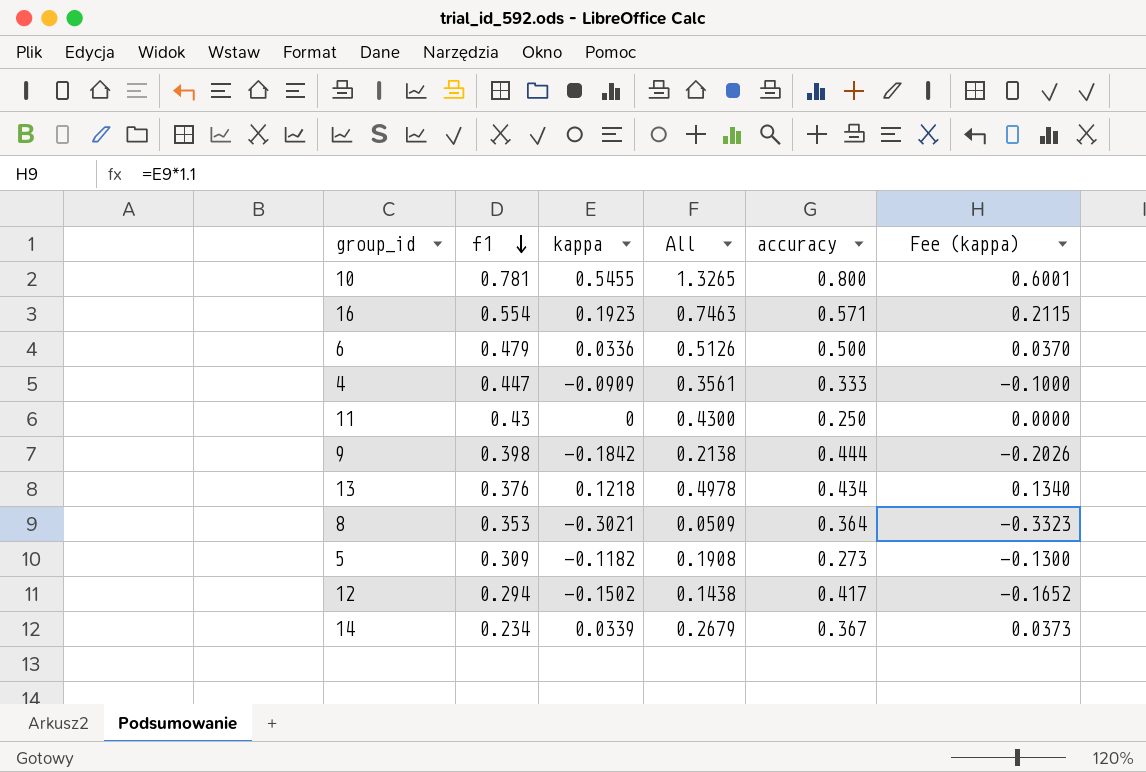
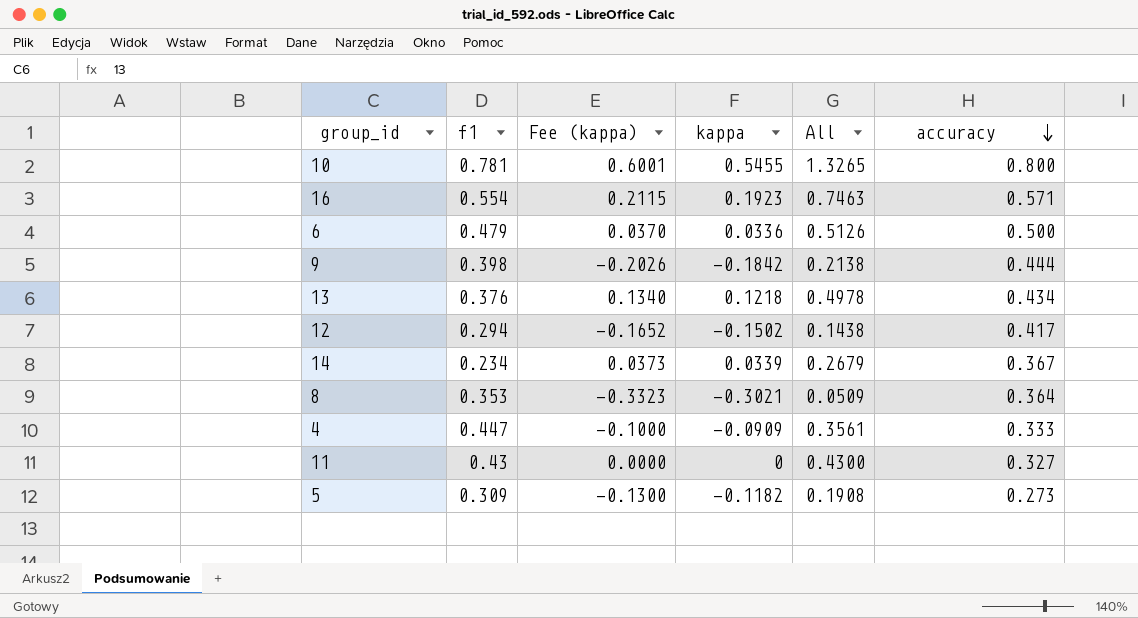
row order: f1 descending -> accuracy descending
column Fee (kappa) | position: 6 -> 3
11 | accuracy: 0.250 -> 0.327

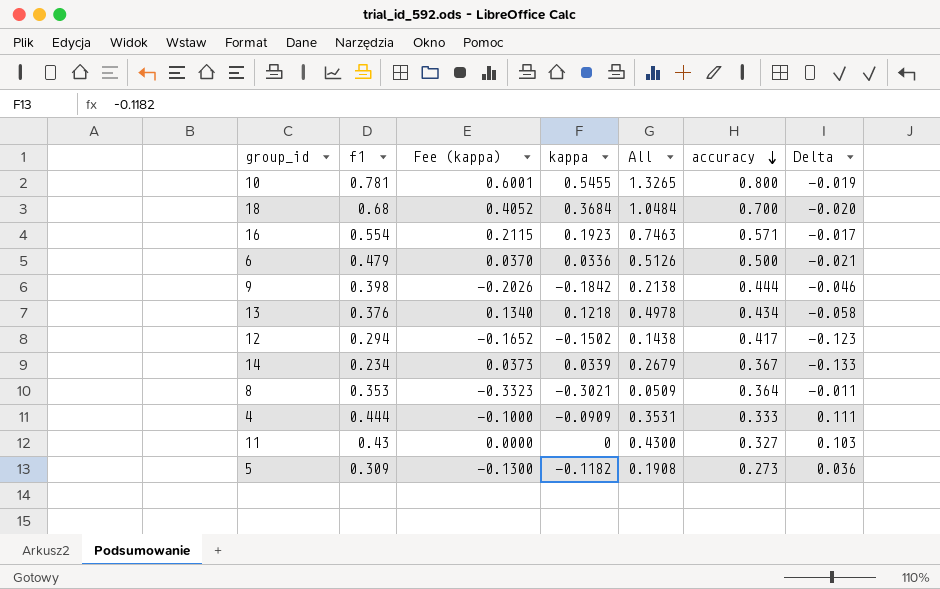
column Delta | formula: none -> [f1] - [accuracy]
row 18: none -> 0.68 | 0.4052 | 0.3684 | 1.0484 | 0.700 | -0.020
4 | f1: 0.447 -> 0.444
4 | All: 0.3561 -> 0.3531

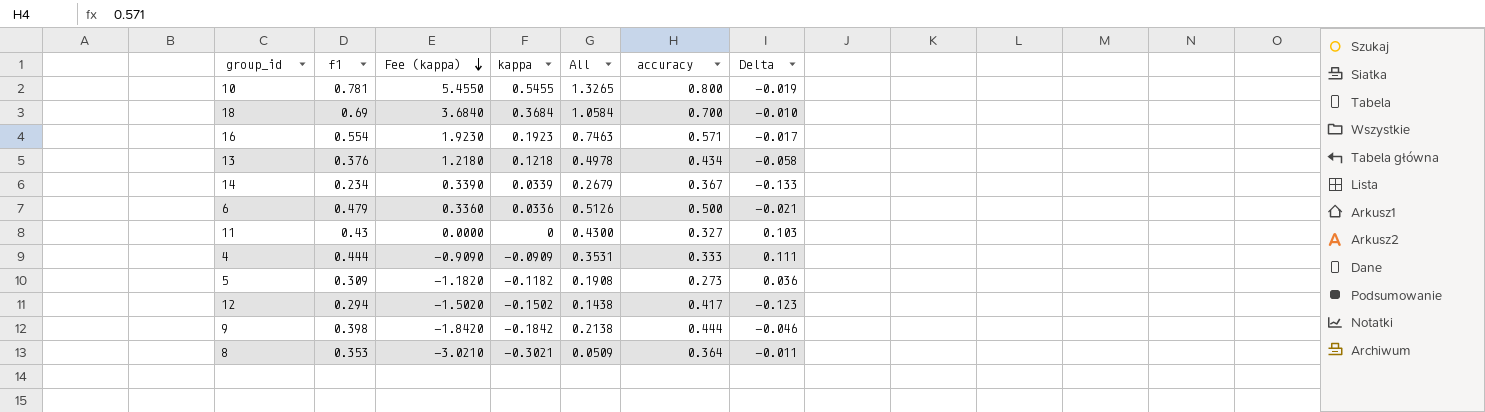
row order: accuracy descending -> Fee (kappa) descending
column Fee (kappa) | formula: [kappa] * 1.1 -> [kappa] * 10
18 | f1: 0.68 -> 0.69
18 | All: 1.0484 -> 1.0584
18 | Delta: -0.020 -> -0.010

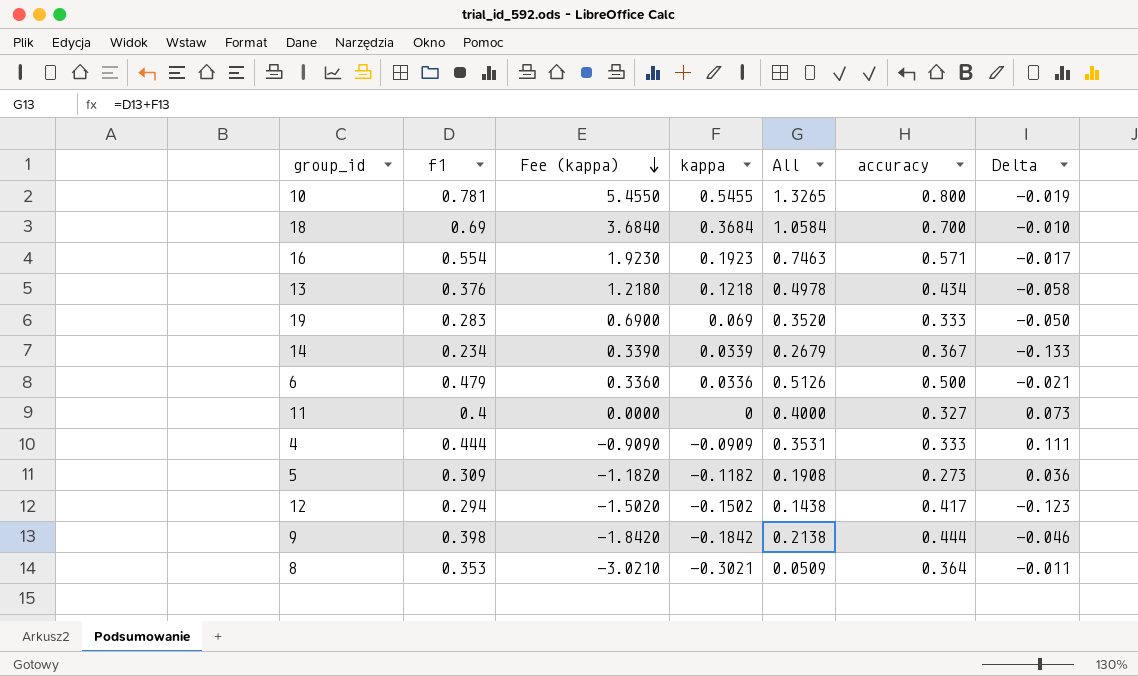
row 19: none -> 0.283 | 0.6900 | 0.069 | 0.3520 | 0.333 | -0.050
11 | f1: 0.43 -> 0.4
11 | All: 0.4300 -> 0.4000
11 | Delta: 0.103 -> 0.073

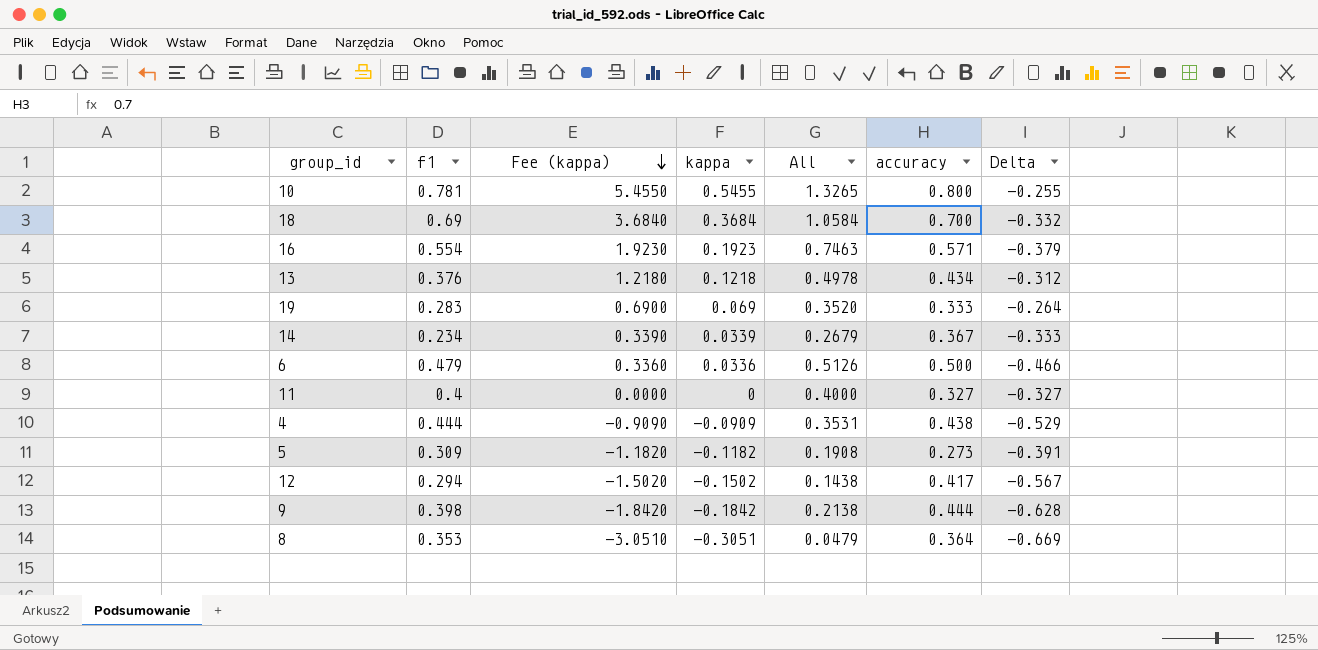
column Delta | formula: [f1] - [accuracy] -> [kappa] - [accuracy]
4 | accuracy: 0.333 -> 0.438
8 | Fee (kappa): -3.0210 -> -3.0510
8 | kappa: -0.3021 -> -0.3051
8 | All: 0.0509 -> 0.0479

